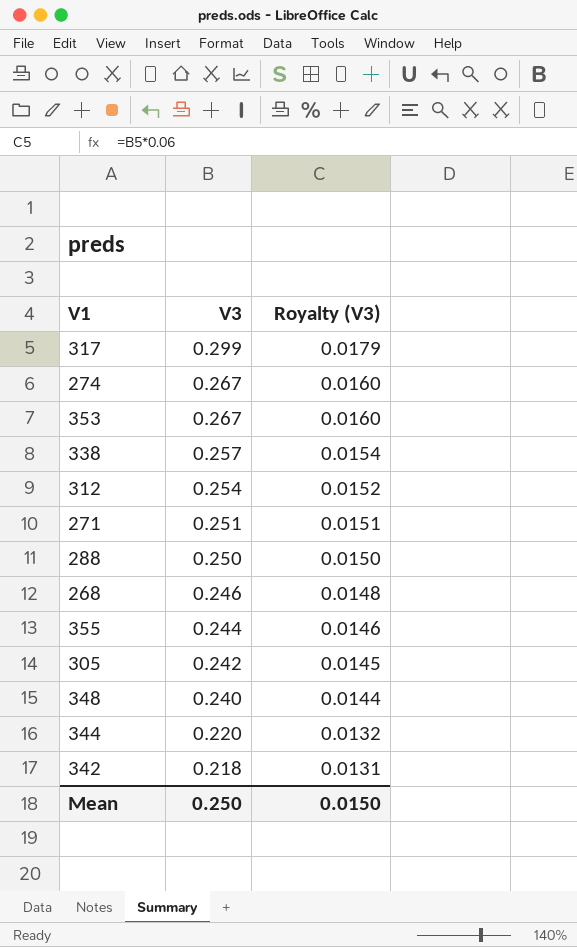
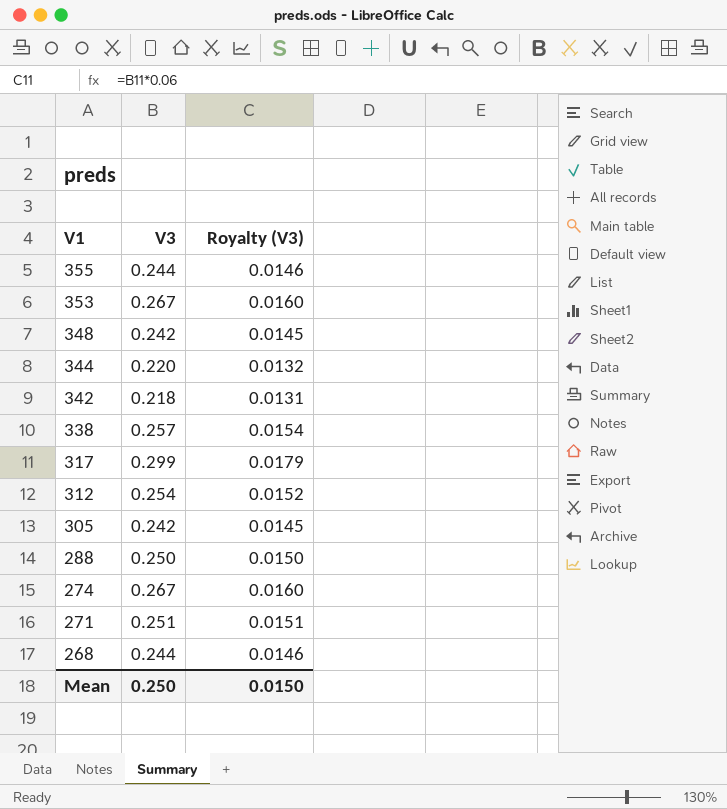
row order: V3 descending -> V1 descending
348 | V3: 0.240 -> 0.242
348 | Royalty (V3): 0.0144 -> 0.0145
268 | V3: 0.246 -> 0.244
268 | Royalty (V3): 0.0148 -> 0.0146

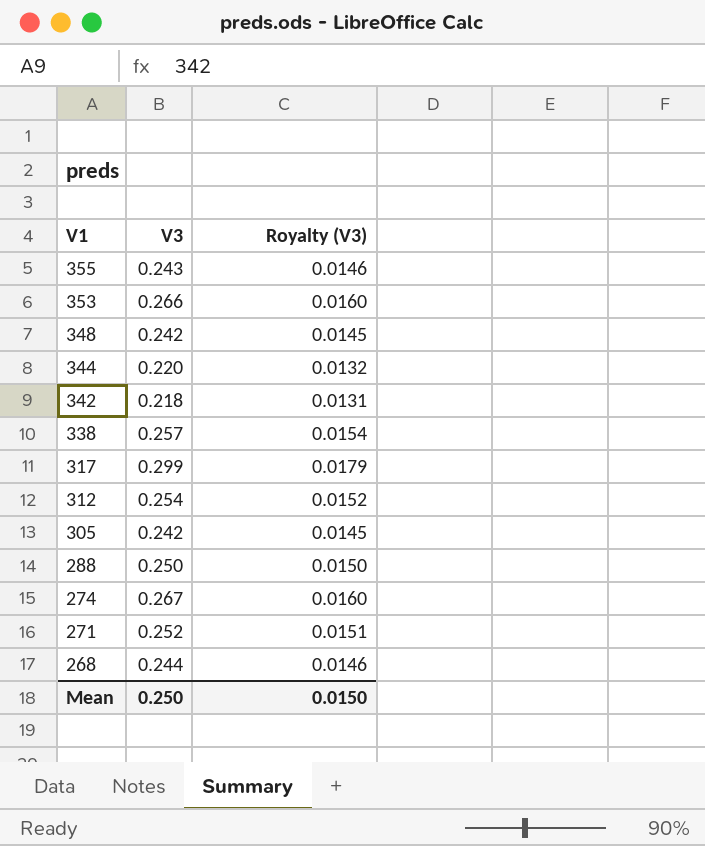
355 | V3: 0.244 -> 0.243
353 | V3: 0.267 -> 0.266
271 | V3: 0.251 -> 0.252

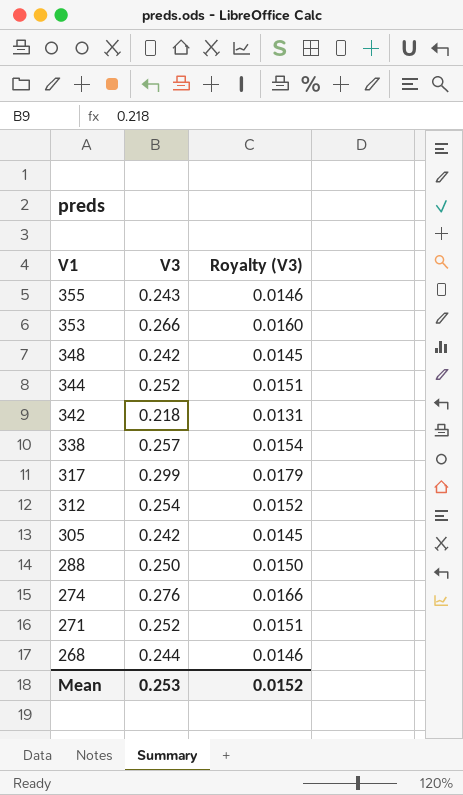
344 | V3: 0.220 -> 0.252
344 | Royalty (V3): 0.0132 -> 0.0151
274 | V3: 0.267 -> 0.276
274 | Royalty (V3): 0.0160 -> 0.0166
Mean | V3: 0.250 -> 0.253
Mean | Royalty (V3): 0.0150 -> 0.0152

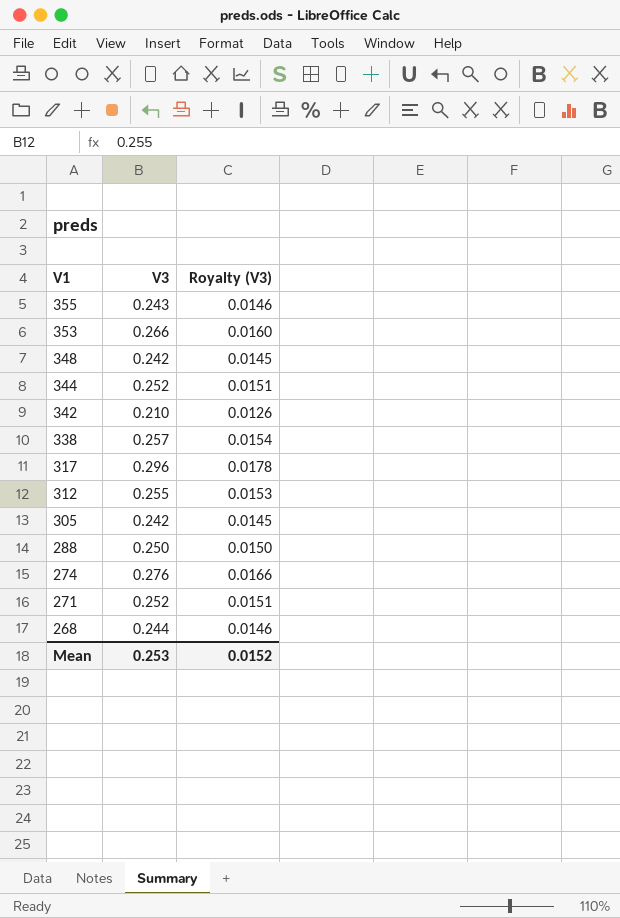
342 | V3: 0.218 -> 0.210
342 | Royalty (V3): 0.0131 -> 0.0126
317 | V3: 0.299 -> 0.296
317 | Royalty (V3): 0.0179 -> 0.0178
312 | V3: 0.254 -> 0.255
312 | Royalty (V3): 0.0152 -> 0.0153

